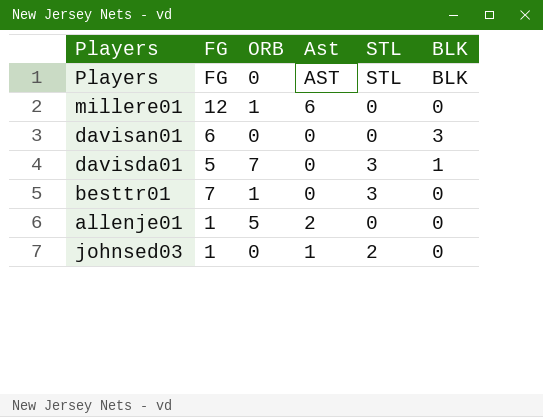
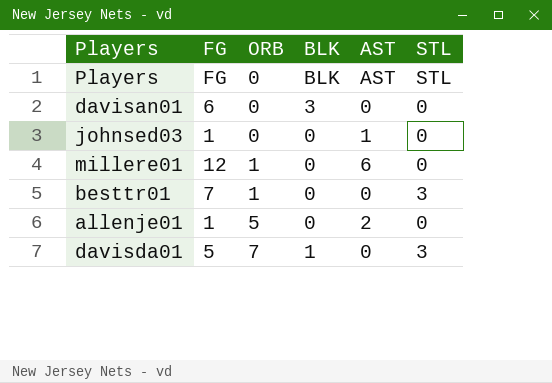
row order: none -> ORB ascending
column BLK | position: 6 -> 4
column name: Ast -> AST
johnsed03 | STL: 2 -> 0

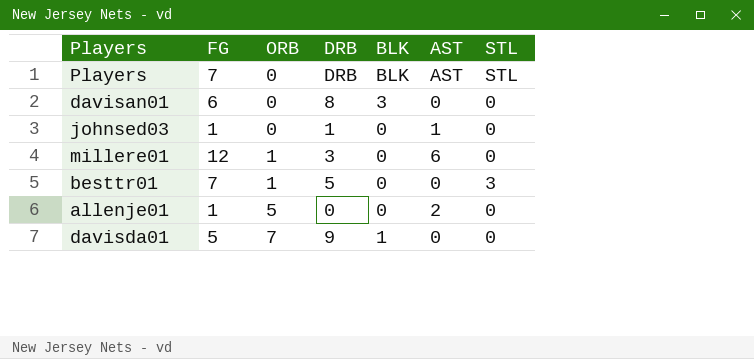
column DRB | position: none -> 4
Players | FG: FG -> 7
davisda01 | STL: 3 -> 0

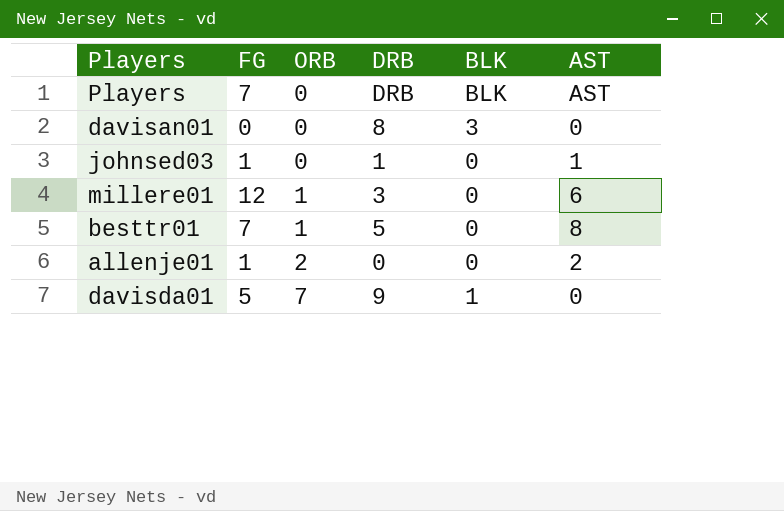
column STL | position: 7 -> none
davisan01 | FG: 6 -> 0
besttr01 | AST: 0 -> 8
allenje01 | ORB: 5 -> 2

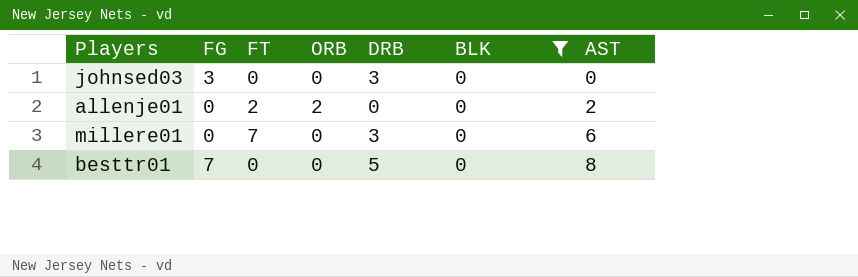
filter: none -> BLK = 0
row order: ORB ascending -> AST ascending
column FT | position: none -> 3
johnsed03 | FG: 1 -> 3
johnsed03 | DRB: 1 -> 3
johnsed03 | AST: 1 -> 0
allenje01 | FG: 1 -> 0
millere01 | FG: 12 -> 0
millere01 | ORB: 1 -> 0
besttr01 | ORB: 1 -> 0

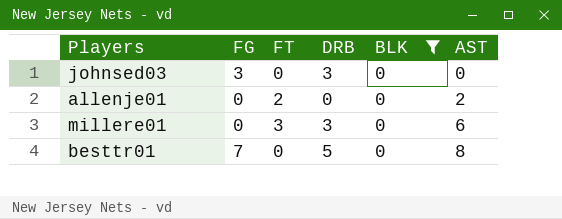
column ORB | position: 4 -> none
millere01 | FT: 7 -> 3

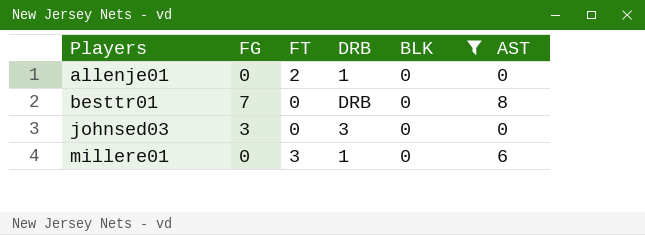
row order: AST ascending -> Players ascending
allenje01 | DRB: 0 -> 1
allenje01 | AST: 2 -> 0
besttr01 | DRB: 5 -> DRB
millere01 | DRB: 3 -> 1

